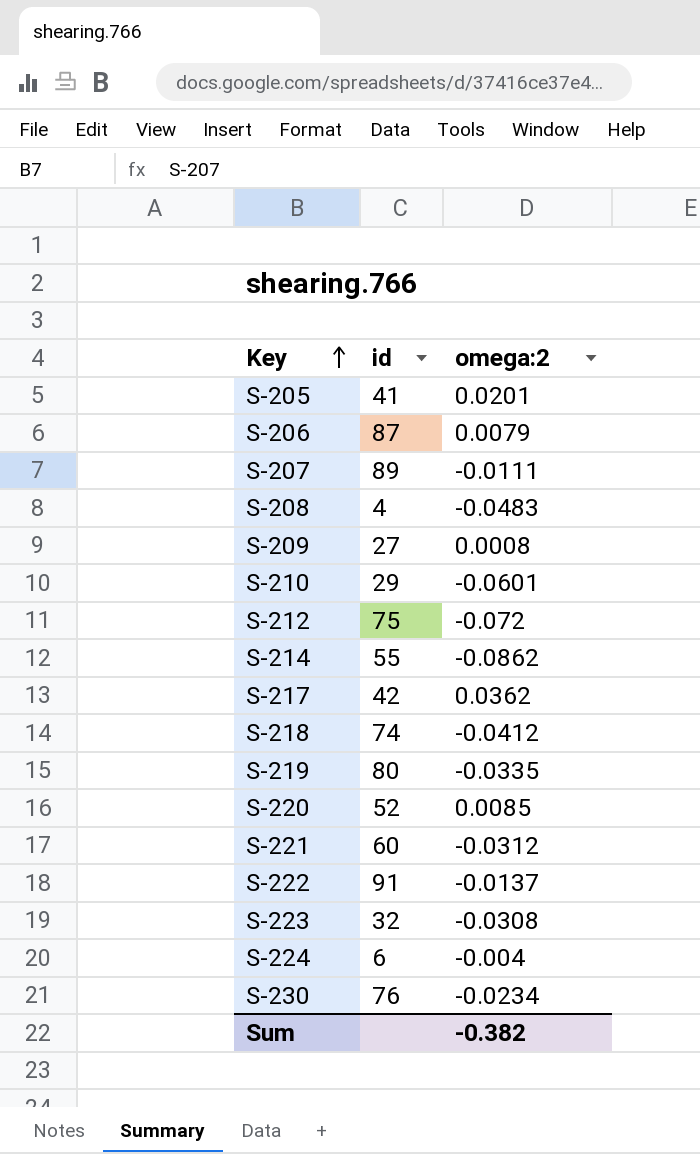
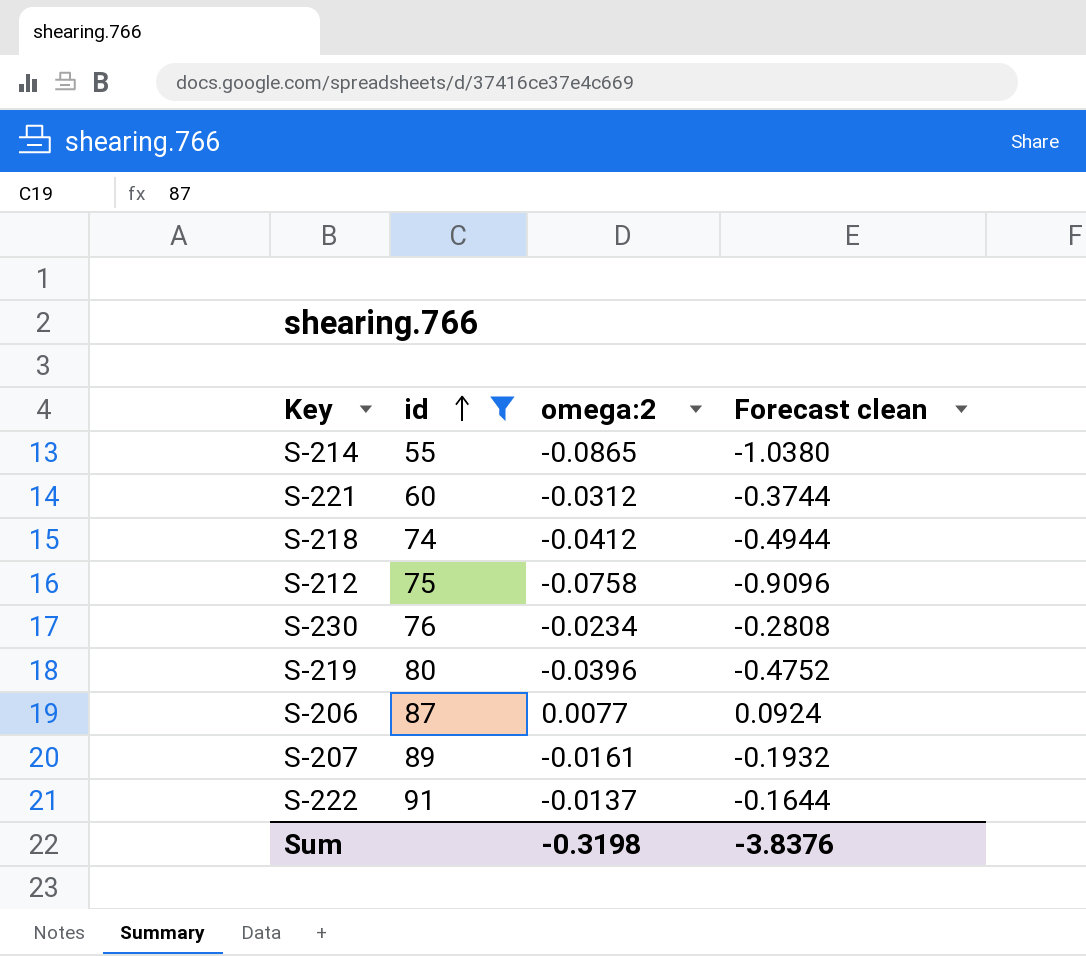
filter: none -> id >= 55
row order: Key ascending -> id ascending
column Forecast clean | formula: none -> [omega:2] * 12
S-214 | omega:2: -0.0862 -> -0.0865
S-212 | omega:2: -0.072 -> -0.0758
S-219 | omega:2: -0.0335 -> -0.0396
S-206 | omega:2: 0.0079 -> 0.0077
S-207 | omega:2: -0.0111 -> -0.0161
Sum | omega:2: -0.382 -> -0.3198

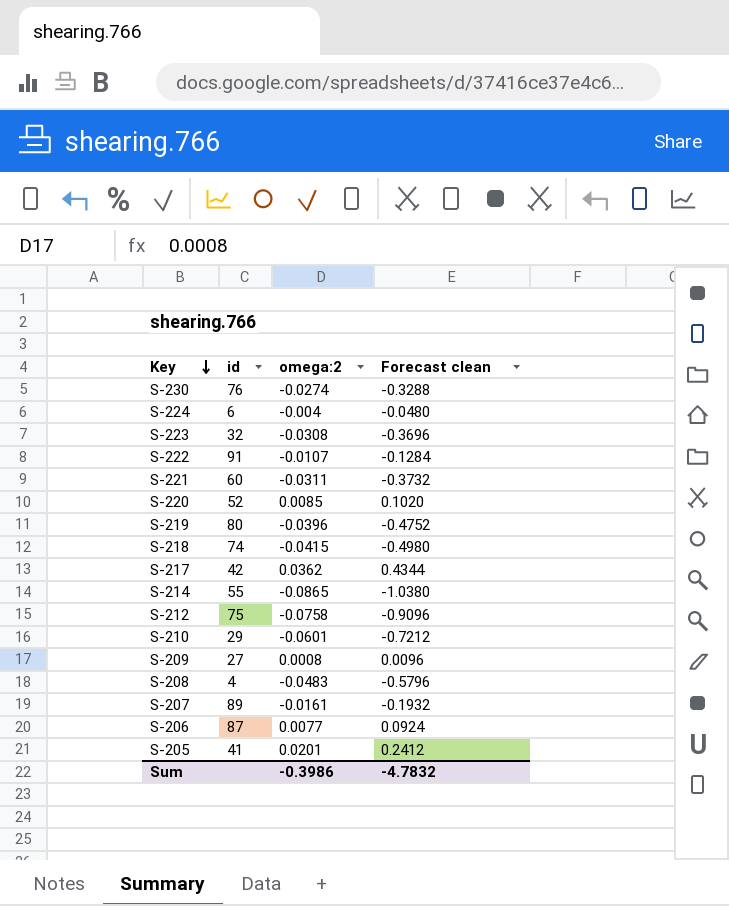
filter: id >= 55 -> none
row order: id ascending -> Key descending
S-230 | omega:2: -0.0234 -> -0.0274
S-230 | Forecast clean: -0.2808 -> -0.3288
S-222 | omega:2: -0.0137 -> -0.0107
S-222 | Forecast clean: -0.1644 -> -0.1284
S-221 | omega:2: -0.0312 -> -0.0311
S-221 | Forecast clean: -0.3744 -> -0.3732
S-218 | omega:2: -0.0412 -> -0.0415
S-218 | Forecast clean: -0.4944 -> -0.4980
Sum | omega:2: -0.3198 -> -0.3986
Sum | Forecast clean: -3.8376 -> -4.7832

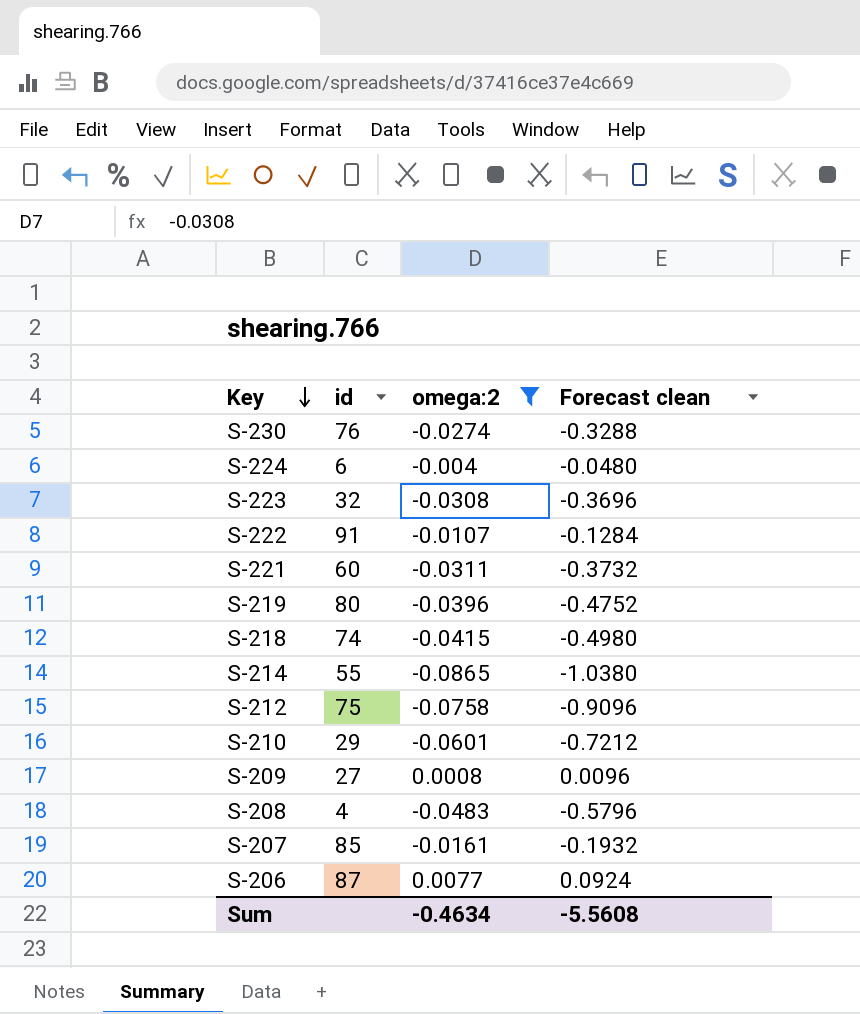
filter: none -> omega:2 <= 0.0077
S-207 | id: 89 -> 85
Sum | omega:2: -0.3986 -> -0.4634
Sum | Forecast clean: -4.7832 -> -5.5608

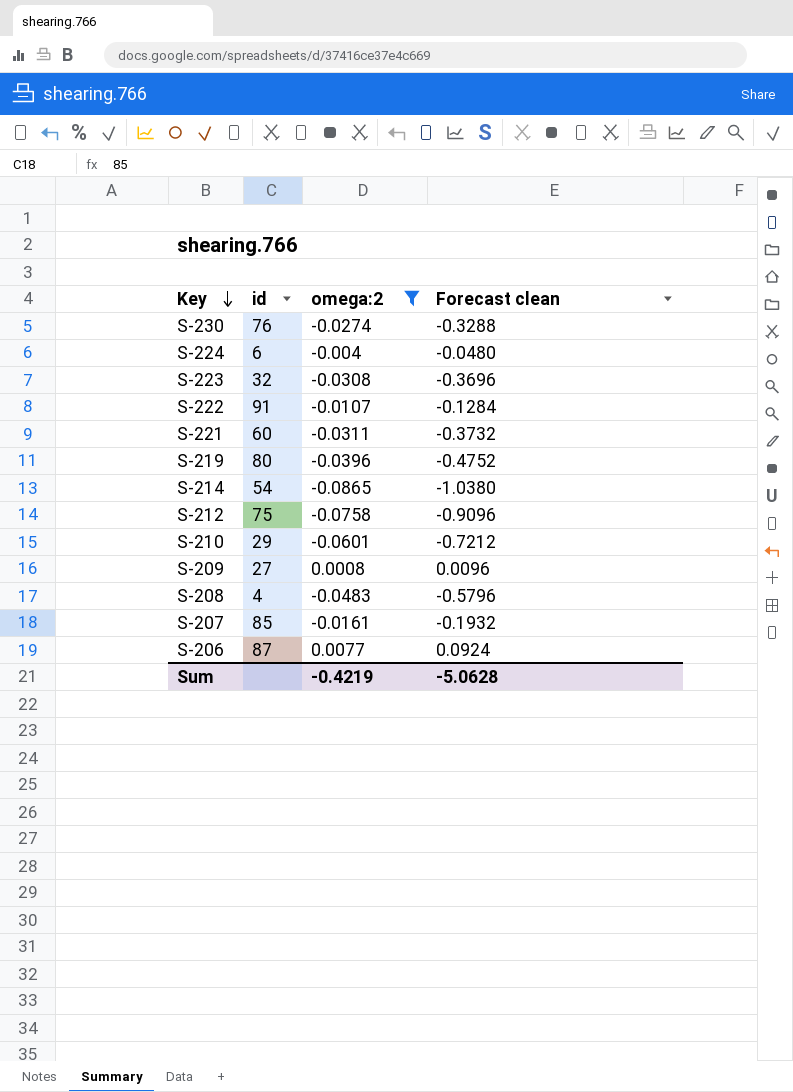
row S-218: 74 | -0.0415 | -0.4980 -> none
S-214 | id: 55 -> 54
Sum | omega:2: -0.4634 -> -0.4219
Sum | Forecast clean: -5.5608 -> -5.0628

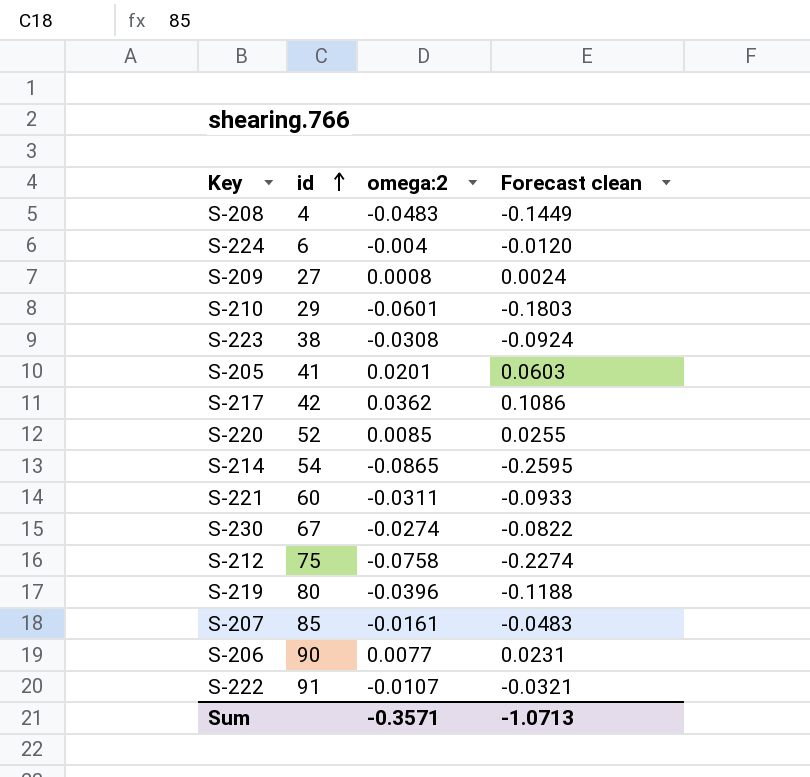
filter: omega:2 <= 0.0077 -> none
row order: Key descending -> id ascending
column Forecast clean | formula: [omega:2] * 12 -> [omega:2] * 3
S-223 | id: 32 -> 38
S-230 | id: 76 -> 67
S-206 | id: 87 -> 90
Sum | omega:2: -0.4219 -> -0.3571
Sum | Forecast clean: -5.0628 -> -1.0713

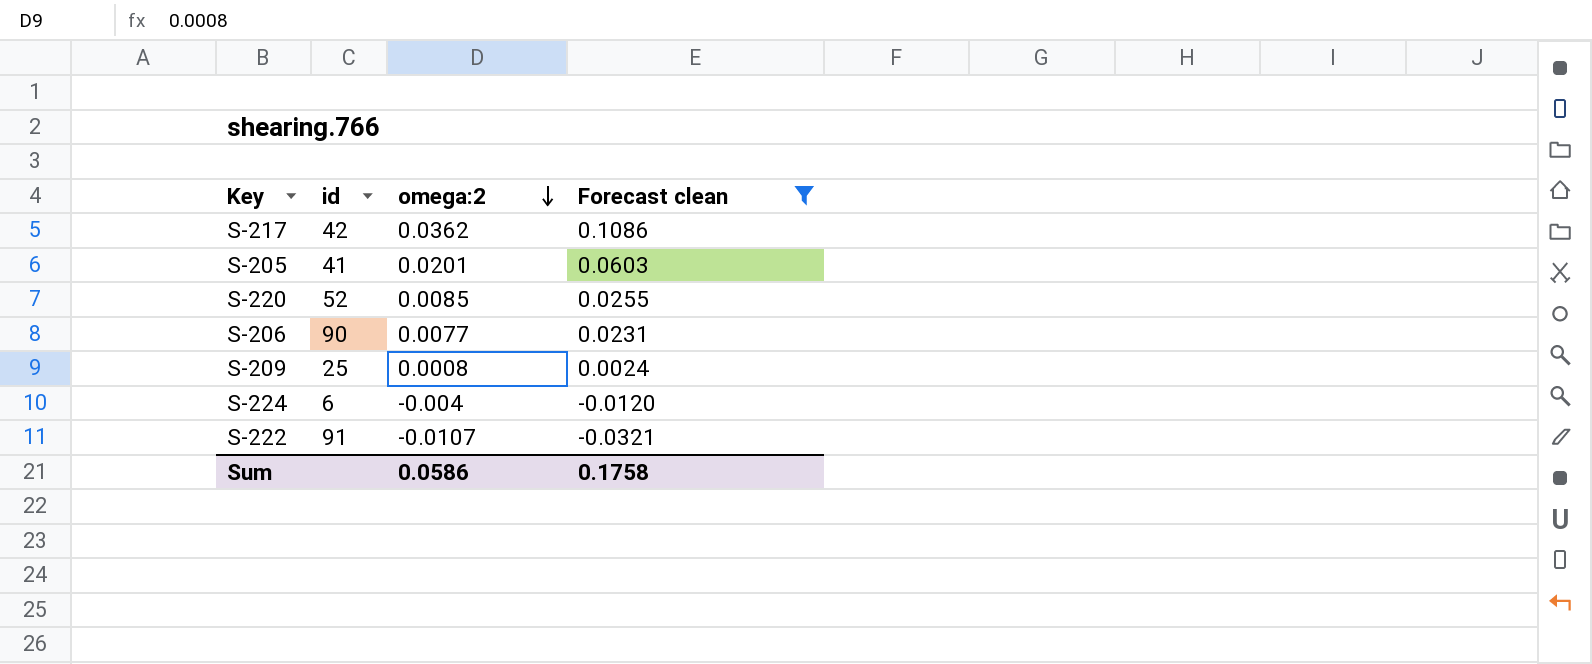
filter: none -> Forecast clean >= -0.0321
row order: id ascending -> omega:2 descending
S-209 | id: 27 -> 25
Sum | omega:2: -0.3571 -> 0.0586
Sum | Forecast clean: -1.0713 -> 0.1758

